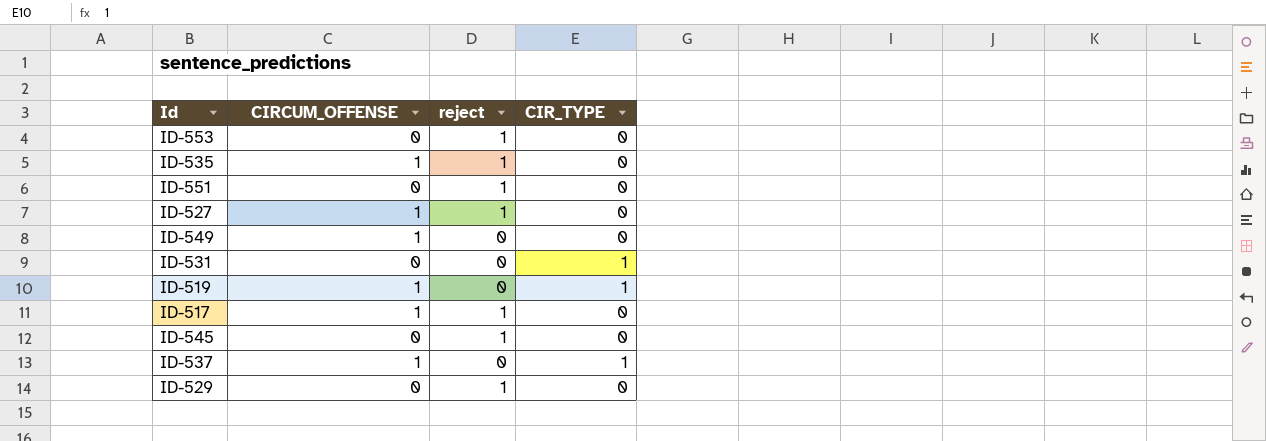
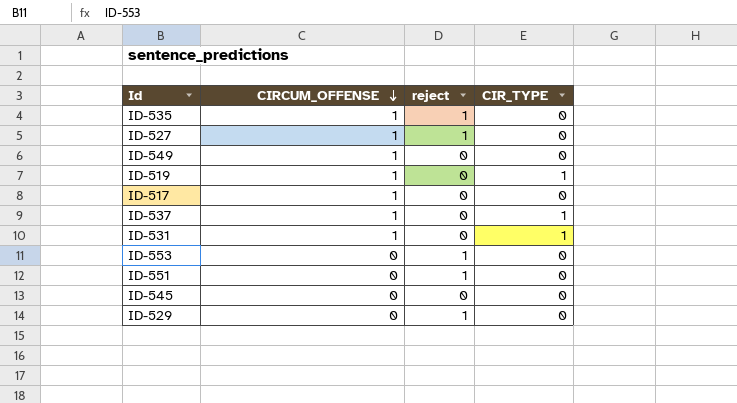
row order: none -> CIRCUM_OFFENSE descending
ID-517 | reject: 1 -> 0
ID-531 | CIRCUM_OFFENSE: 0 -> 1
ID-545 | reject: 1 -> 0

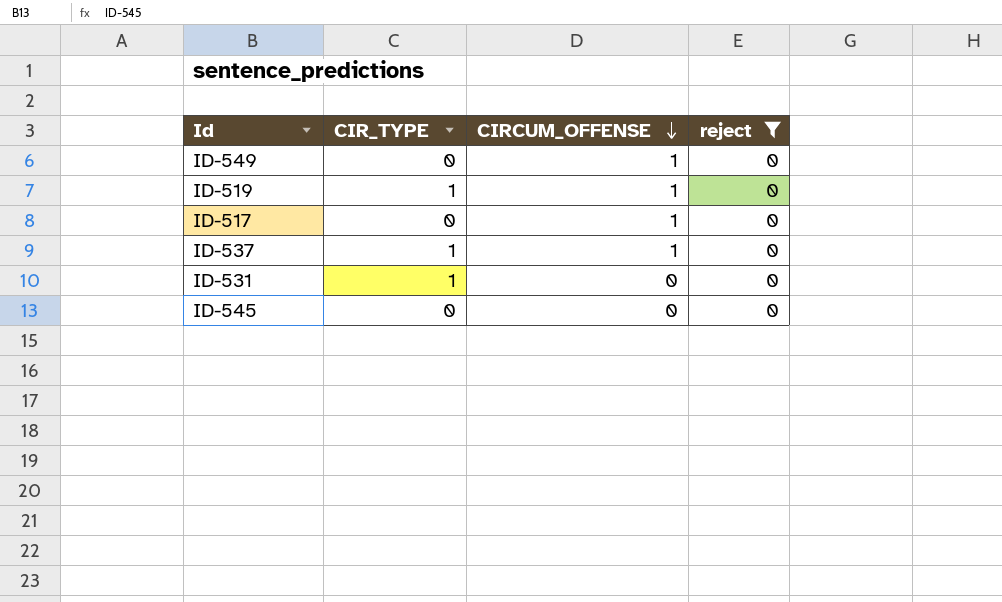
filter: none -> reject = 0
column CIR_TYPE | position: 4 -> 2
ID-531 | CIRCUM_OFFENSE: 1 -> 0

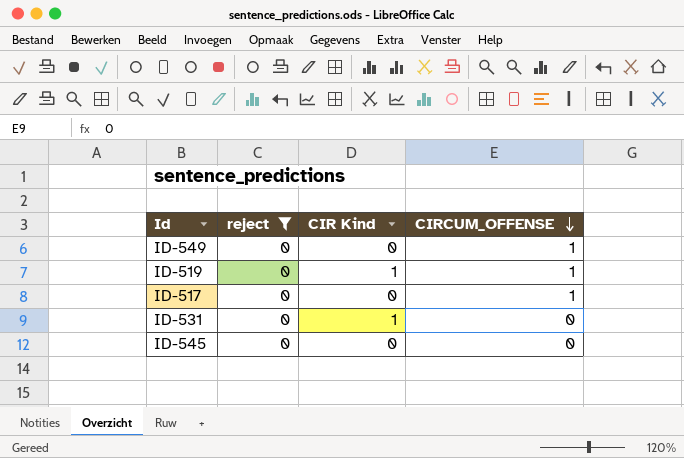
column reject | position: 4 -> 2
column name: CIR_TYPE -> CIR Kind
row ID-537: 1 | 1 | 0 -> none

